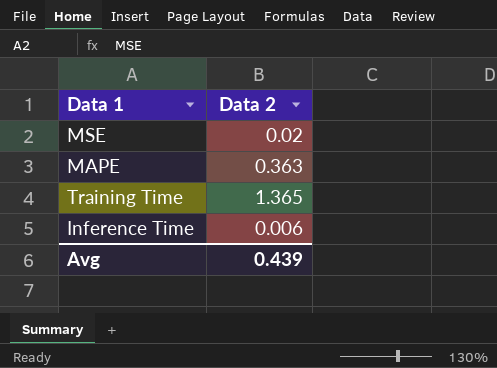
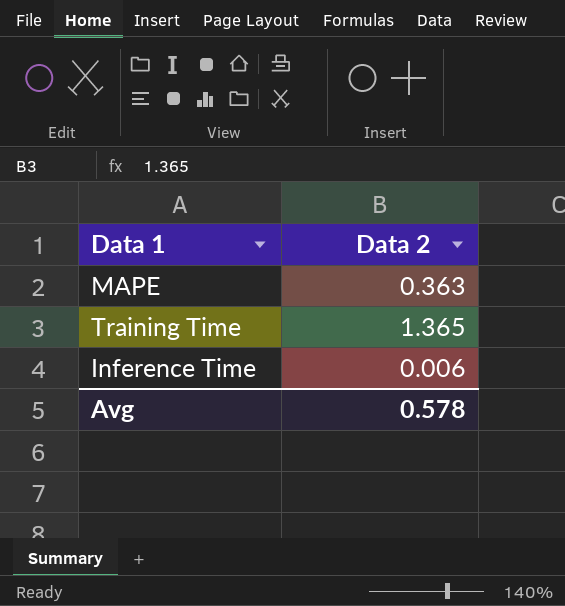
row MSE: 0.02 -> none
Avg | Data 2: 0.439 -> 0.578

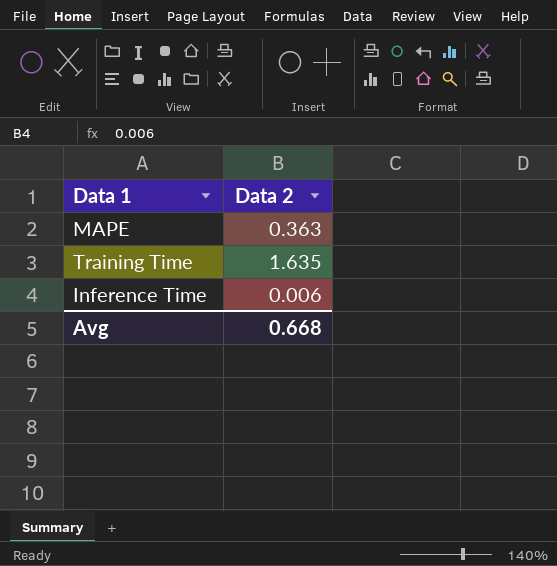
Training Time | Data 2: 1.365 -> 1.635
Avg | Data 2: 0.578 -> 0.668

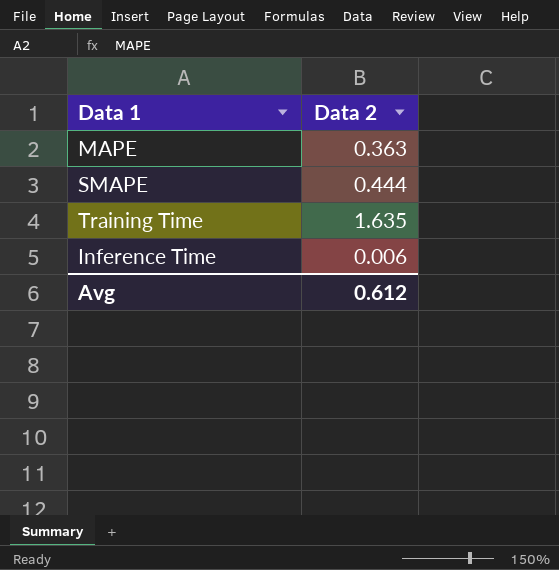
row SMAPE: none -> 0.444
Avg | Data 2: 0.668 -> 0.612

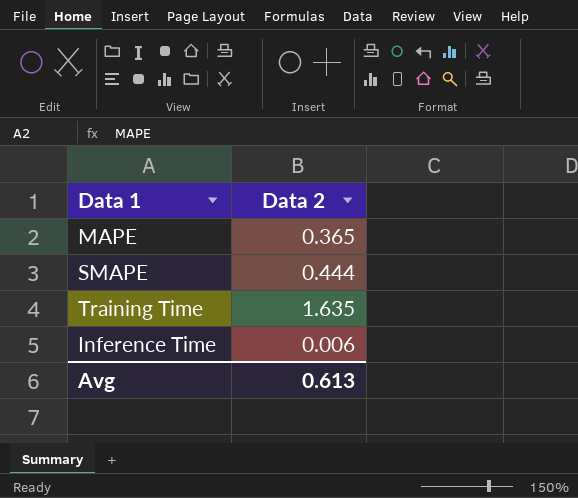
MAPE | Data 2: 0.363 -> 0.365
Avg | Data 2: 0.612 -> 0.613

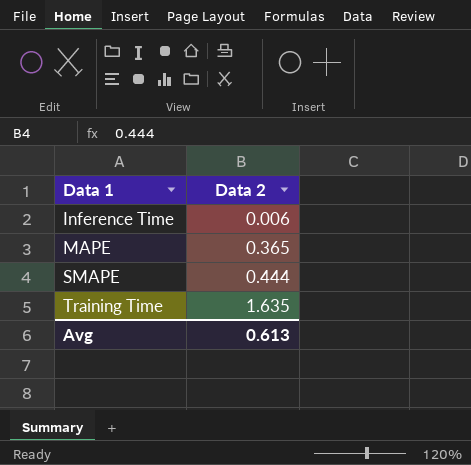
row order: none -> Data 1 ascending

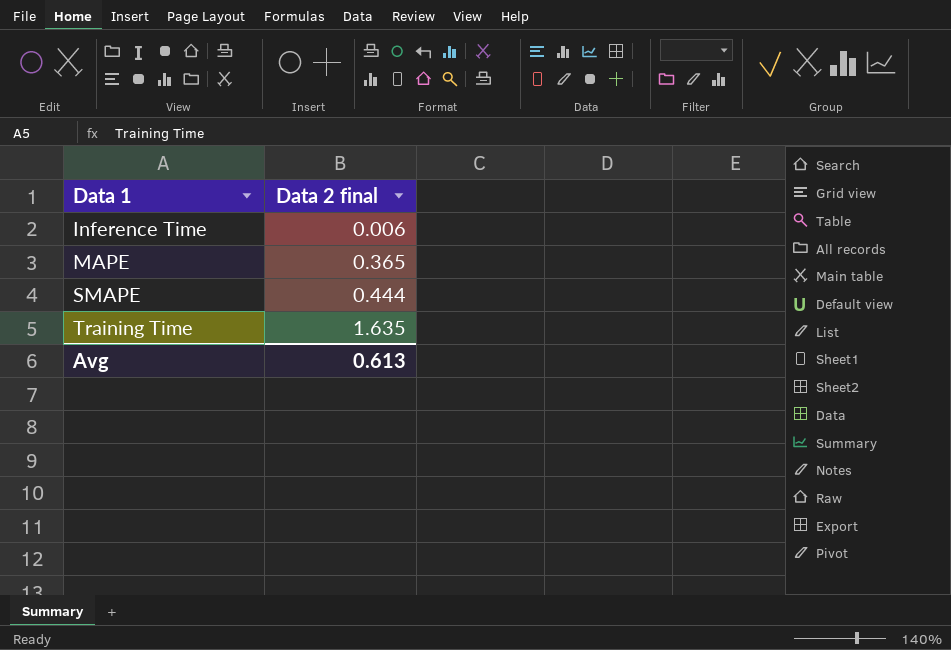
column name: Data 2 -> Data 2 final

